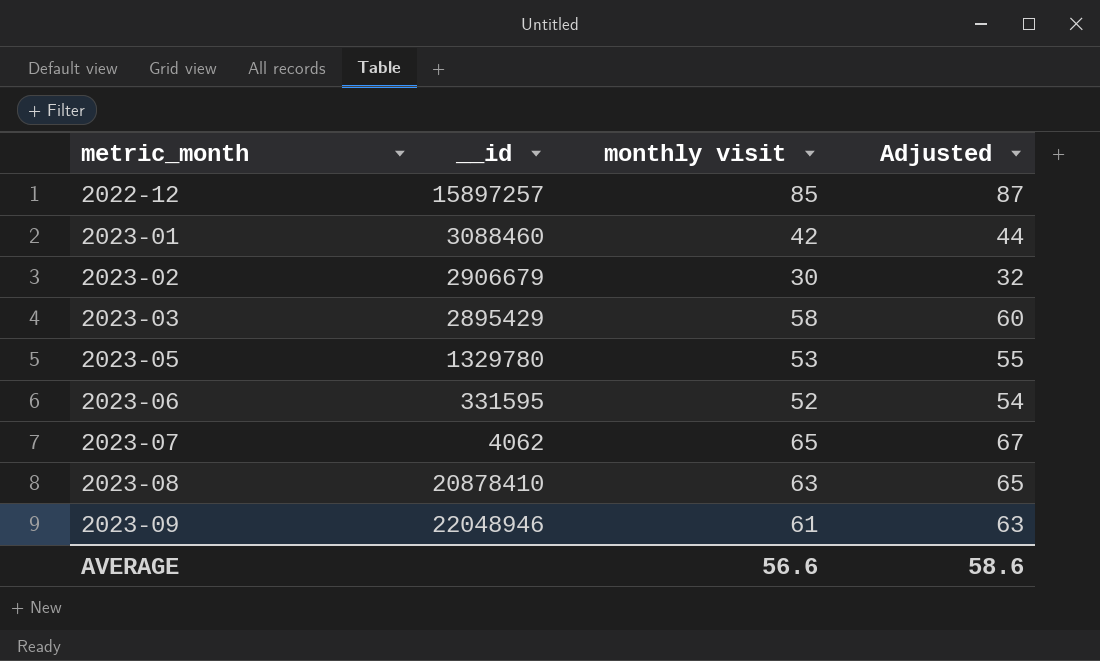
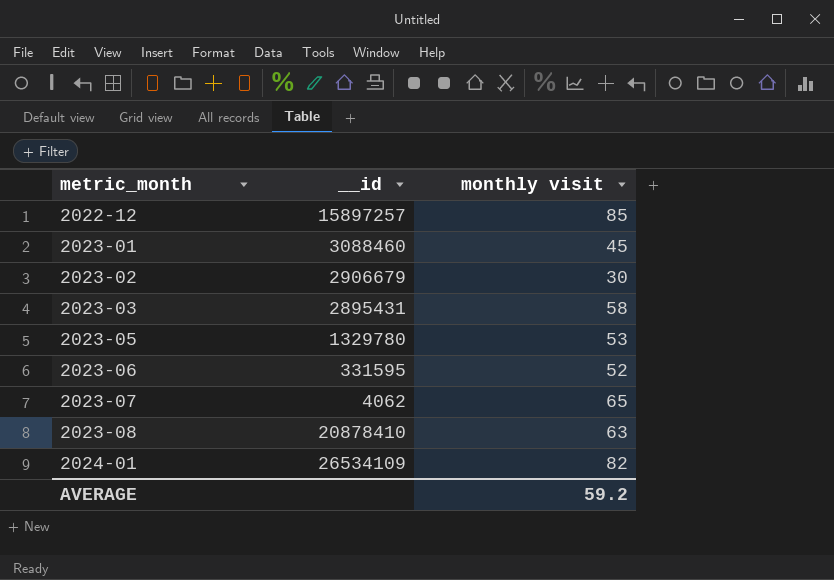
column Adjusted | formula: [monthly visit] + 2 -> none
row 2023-09: 22048946 | 61 | 63 -> none
2023-01 | monthly visit: 42 -> 45
2023-03 | __id: 2895429 -> 2895431
row 2024-01: none -> 26534109 | 82
AVERAGE | monthly visit: 56.6 -> 59.2

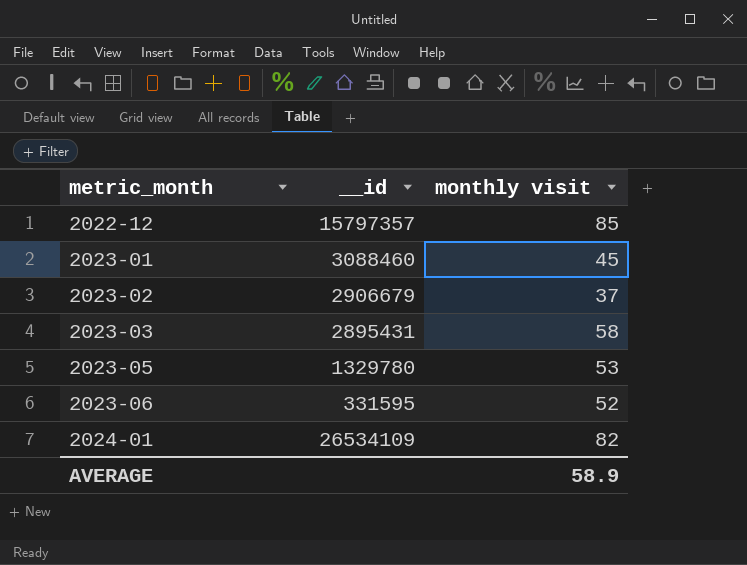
row 2023-07: 4062 | 65 -> none
row 2023-08: 20878410 | 63 -> none
2022-12 | __id: 15897257 -> 15797357
2023-02 | monthly visit: 30 -> 37
AVERAGE | monthly visit: 59.2 -> 58.9

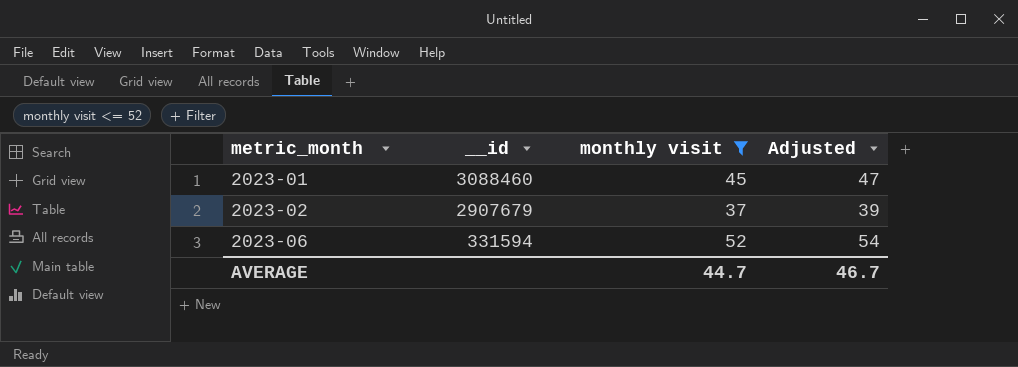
filter: none -> monthly visit <= 52
column Adjusted | formula: none -> [monthly visit] + 2
2023-02 | __id: 2906679 -> 2907679
2023-06 | __id: 331595 -> 331594
AVERAGE | monthly visit: 58.9 -> 44.7

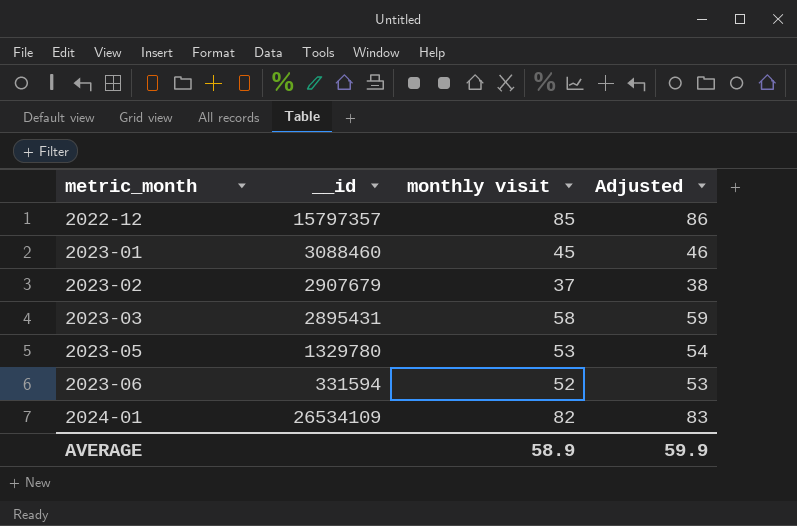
filter: monthly visit <= 52 -> none
column Adjusted | formula: [monthly visit] + 2 -> [monthly visit] + 1
AVERAGE | monthly visit: 44.7 -> 58.9
AVERAGE | Adjusted: 46.7 -> 59.9

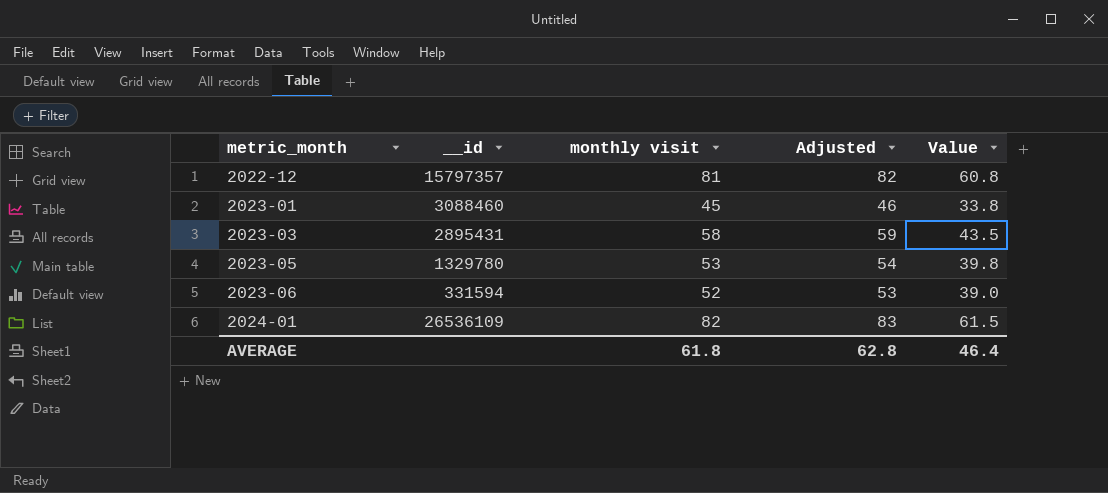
column Value | formula: none -> [monthly visit] * 0.75
row 2023-02: 2907679 | 37 | 38 -> none
2022-12 | monthly visit: 85 -> 81
2022-12 | Adjusted: 86 -> 82
2024-01 | __id: 26534109 -> 26536109
AVERAGE | monthly visit: 58.9 -> 61.8
AVERAGE | Adjusted: 59.9 -> 62.8

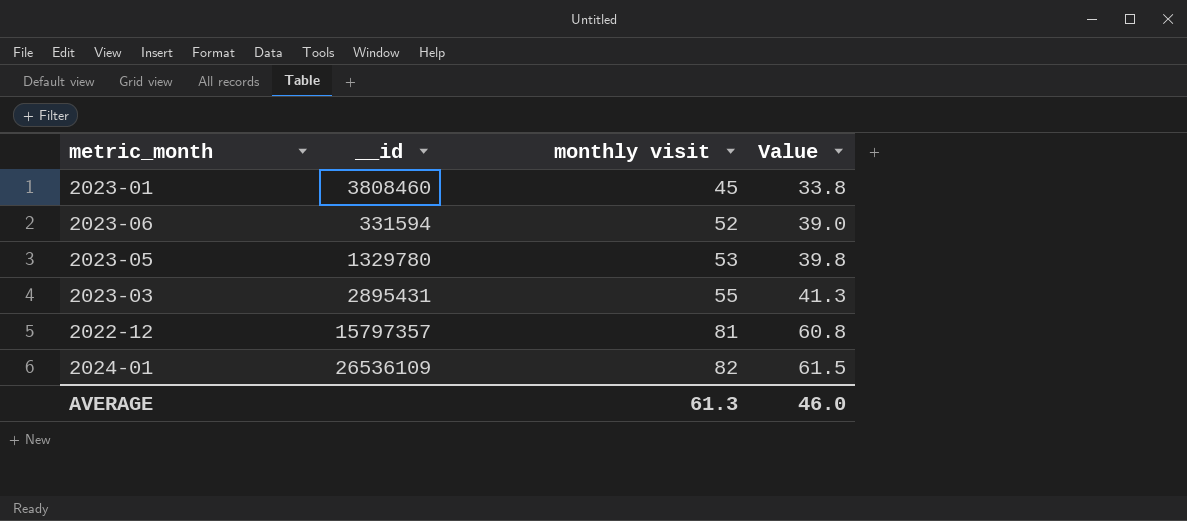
row order: metric_month ascending -> monthly visit ascending
column Adjusted | formula: [monthly visit] + 1 -> none
2023-01 | __id: 3088460 -> 3808460
2023-03 | monthly visit: 58 -> 55
2023-03 | Value: 43.5 -> 41.3
AVERAGE | monthly visit: 61.8 -> 61.3
AVERAGE | Value: 46.4 -> 46.0

